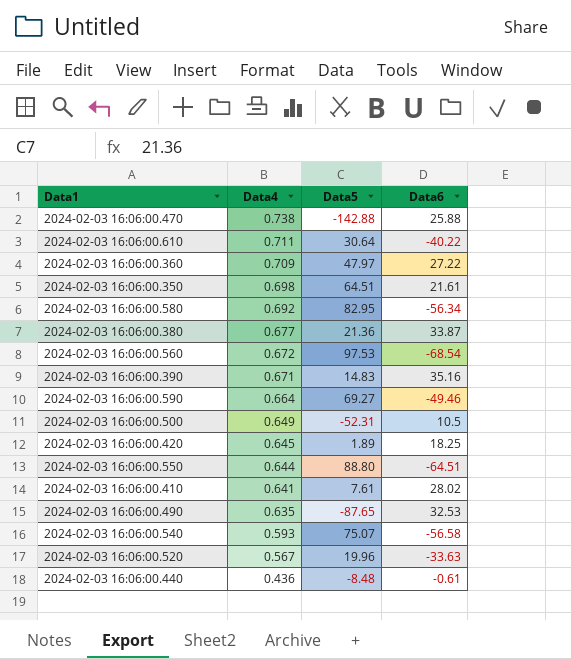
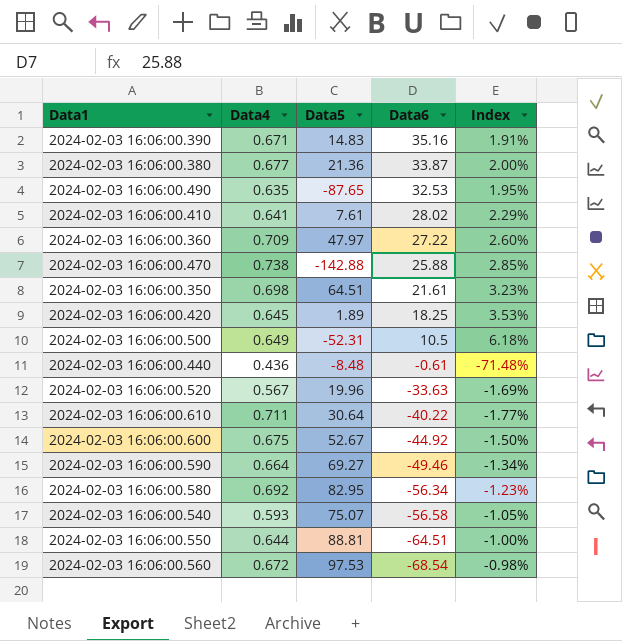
row order: Data4 descending -> Data6 descending
column Index | formula: none -> [Data4] / [Data6]
row 2024-02-03 16:06:00.600: none -> 0.675 | 52.67 | -44.92 | -1.50%
2024-02-03 16:06:00.550 | Data5: 88.80 -> 88.81

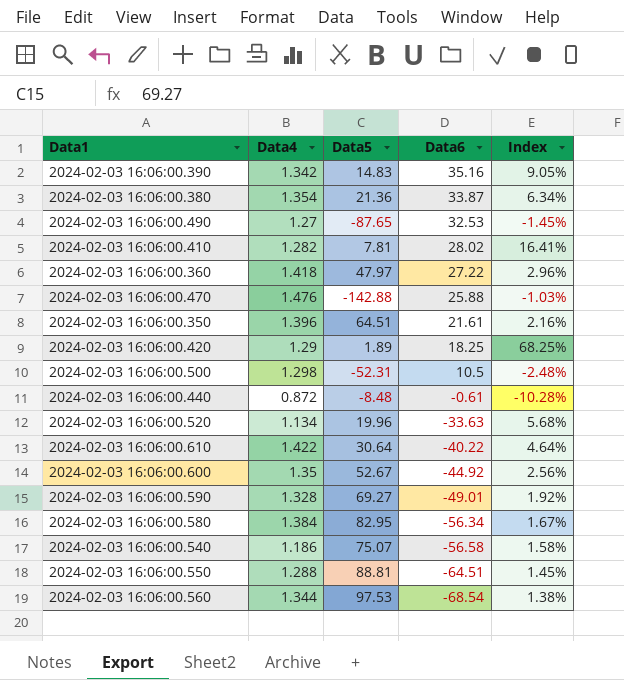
column Index | formula: [Data4] / [Data6] -> [Data4] / [Data5]
2024-02-03 16:06:00.390 | Data4: 0.671 -> 1.342
2024-02-03 16:06:00.380 | Data4: 0.677 -> 1.354
2024-02-03 16:06:00.490 | Data4: 0.635 -> 1.27
2024-02-03 16:06:00.410 | Data4: 0.641 -> 1.282
2024-02-03 16:06:00.410 | Data5: 7.61 -> 7.81
2024-02-03 16:06:00.360 | Data4: 0.709 -> 1.418
2024-02-03 16:06:00.470 | Data4: 0.738 -> 1.476
2024-02-03 16:06:00.350 | Data4: 0.698 -> 1.396
2024-02-03 16:06:00.420 | Data4: 0.645 -> 1.29
2024-02-03 16:06:00.500 | Data4: 0.649 -> 1.298
2024-02-03 16:06:00.440 | Data4: 0.436 -> 0.872
2024-02-03 16:06:00.520 | Data4: 0.567 -> 1.134
2024-02-03 16:06:00.610 | Data4: 0.711 -> 1.422
2024-02-03 16:06:00.600 | Data4: 0.675 -> 1.35
2024-02-03 16:06:00.590 | Data4: 0.664 -> 1.328
2024-02-03 16:06:00.590 | Data6: -49.46 -> -49.01
2024-02-03 16:06:00.580 | Data4: 0.692 -> 1.384
2024-02-03 16:06:00.540 | Data4: 0.593 -> 1.186
2024-02-03 16:06:00.550 | Data4: 0.644 -> 1.288
2024-02-03 16:06:00.560 | Data4: 0.672 -> 1.344

